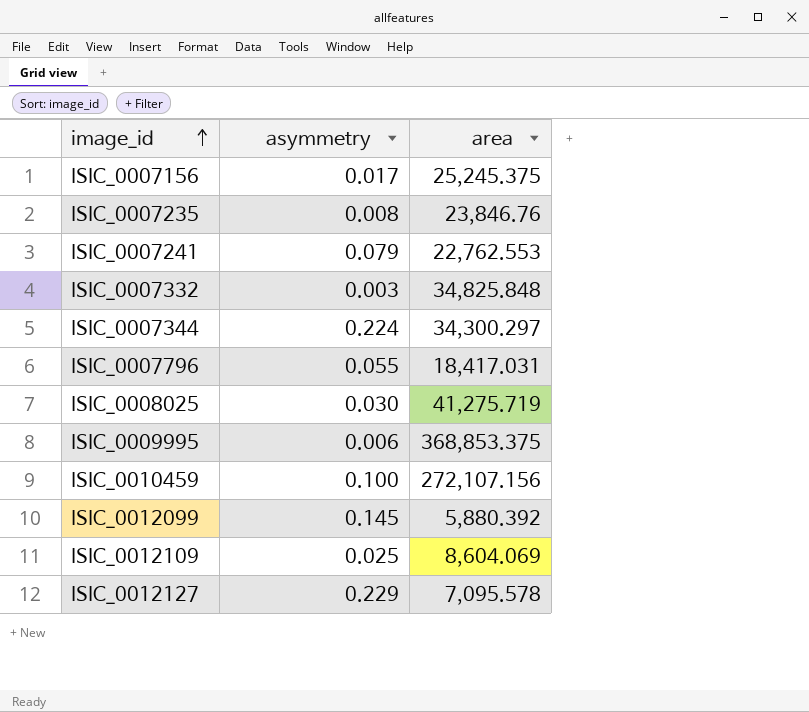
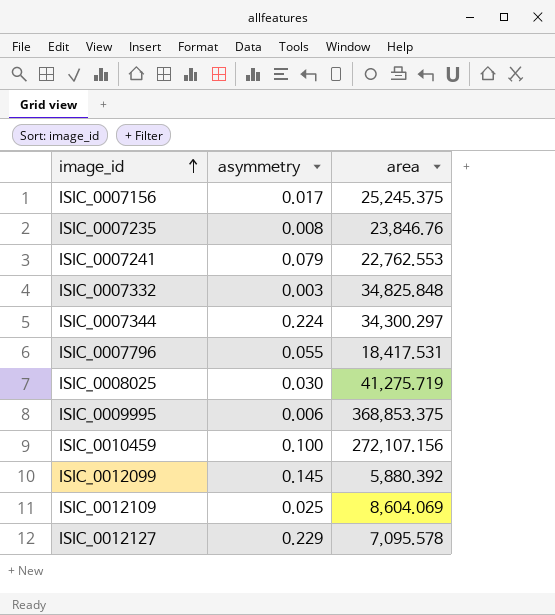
ISIC_0007796 | area: 18,417.031 -> 18,417.531

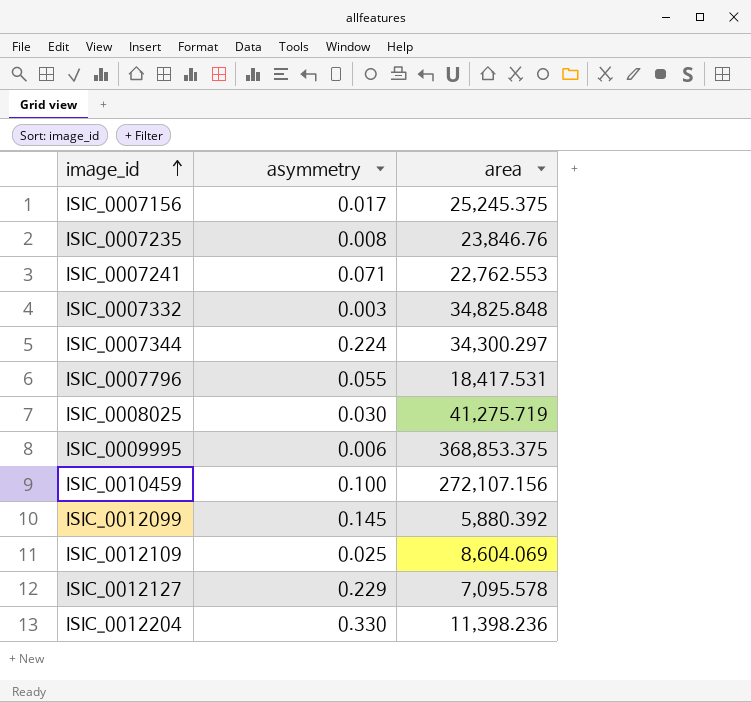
ISIC_0007241 | asymmetry: 0.079 -> 0.071
row ISIC_0012204: none -> 0.330 | 11,398.236

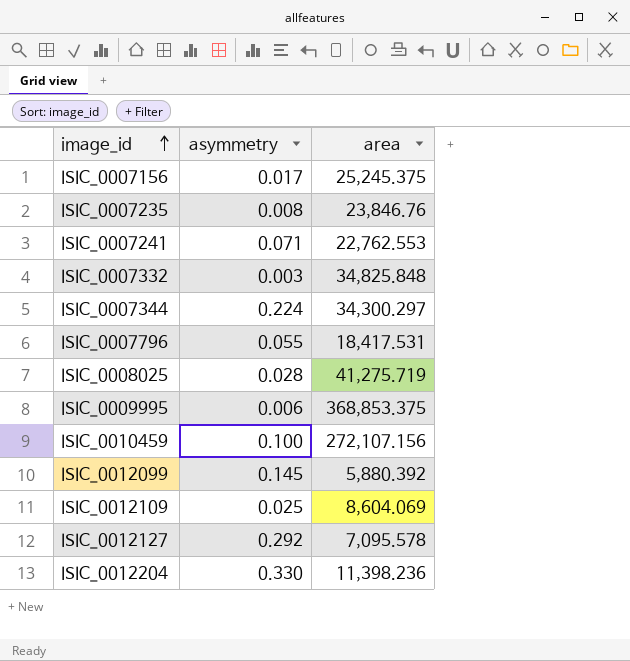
ISIC_0008025 | asymmetry: 0.030 -> 0.028
ISIC_0012127 | asymmetry: 0.229 -> 0.292

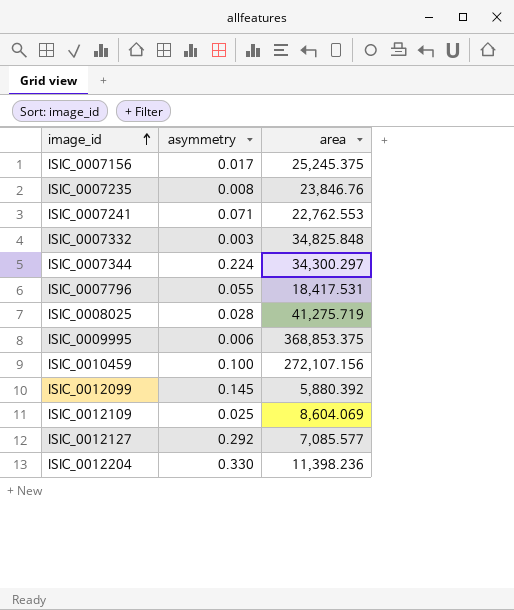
ISIC_0012127 | area: 7,095.578 -> 7,085.577

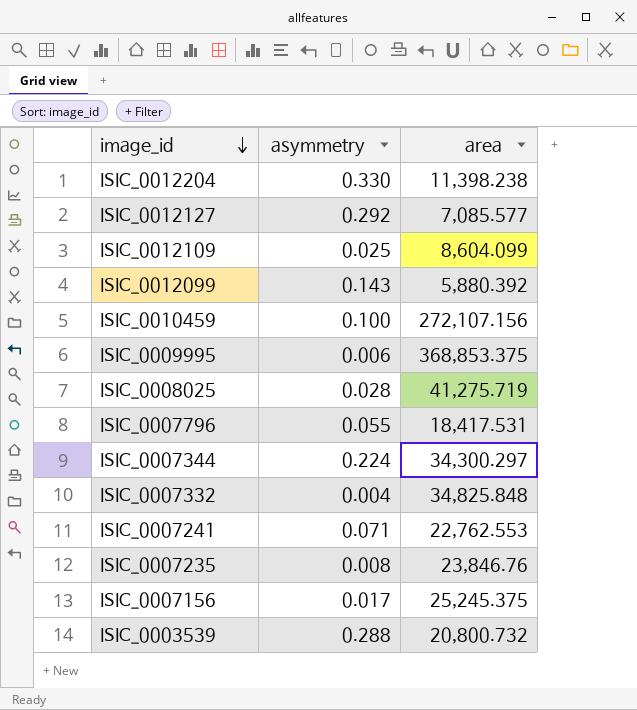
row order: image_id ascending -> image_id descending
ISIC_0012204 | area: 11,398.236 -> 11,398.238
ISIC_0012109 | area: 8,604.069 -> 8,604.099
ISIC_0012099 | asymmetry: 0.145 -> 0.143
ISIC_0007332 | asymmetry: 0.003 -> 0.004
row ISIC_0003539: none -> 0.288 | 20,800.732

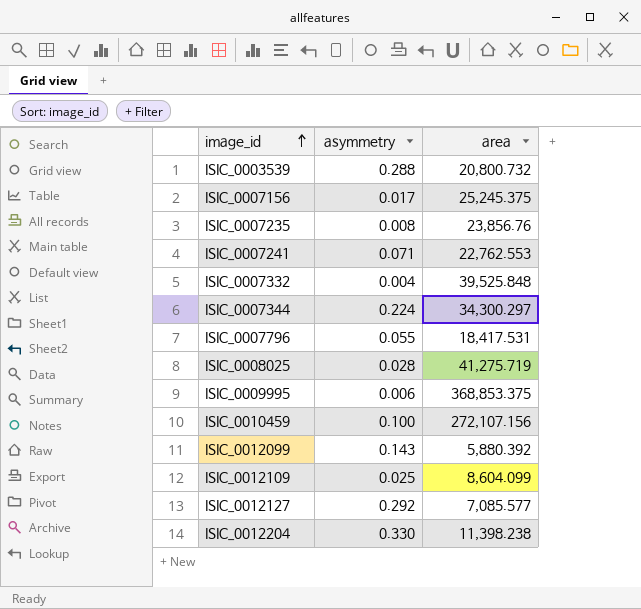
row order: image_id descending -> image_id ascending
ISIC_0007235 | area: 23,846.76 -> 23,856.76
ISIC_0007332 | area: 34,825.848 -> 39,525.848

